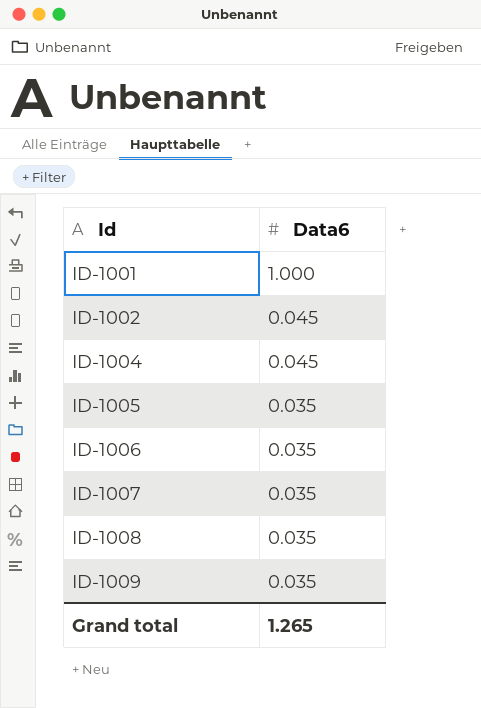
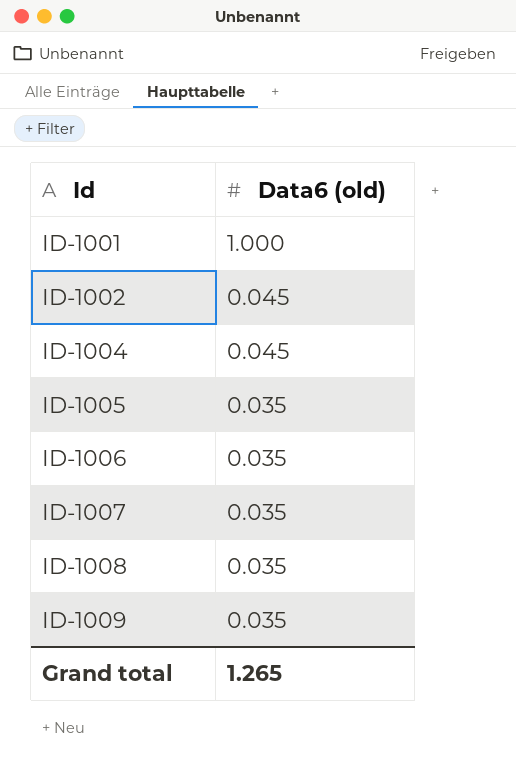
column name: Data6 -> Data6 (old)

